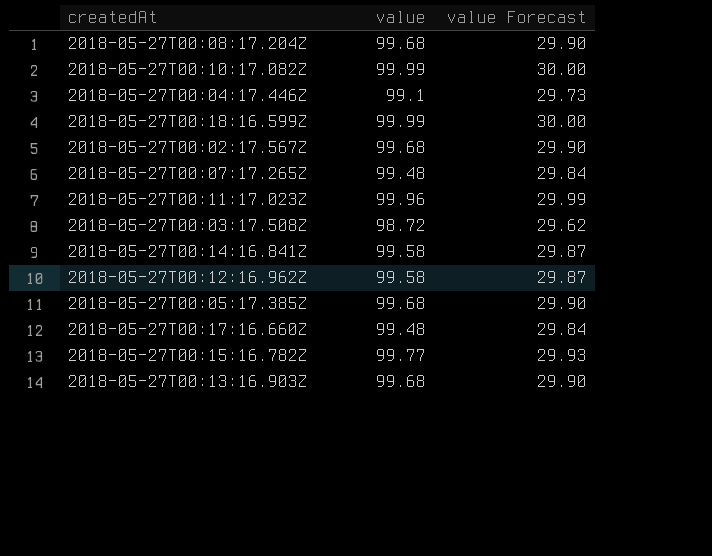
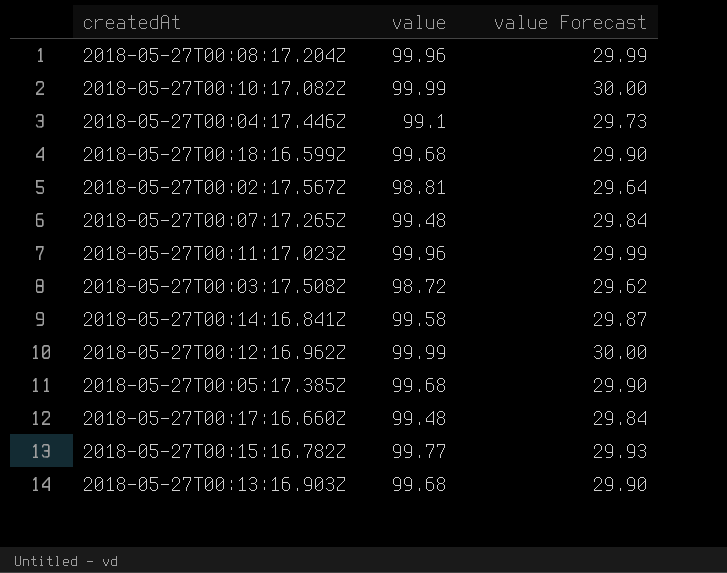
2018-05-27T00:08:17.204Z | value: 99.68 -> 99.96
2018-05-27T00:08:17.204Z | value Forecast: 29.90 -> 29.99
2018-05-27T00:18:16.599Z | value: 99.99 -> 99.68
2018-05-27T00:18:16.599Z | value Forecast: 30.00 -> 29.90
2018-05-27T00:02:17.567Z | value: 99.68 -> 98.81
2018-05-27T00:02:17.567Z | value Forecast: 29.90 -> 29.64
2018-05-27T00:12:16.962Z | value: 99.58 -> 99.99
2018-05-27T00:12:16.962Z | value Forecast: 29.87 -> 30.00

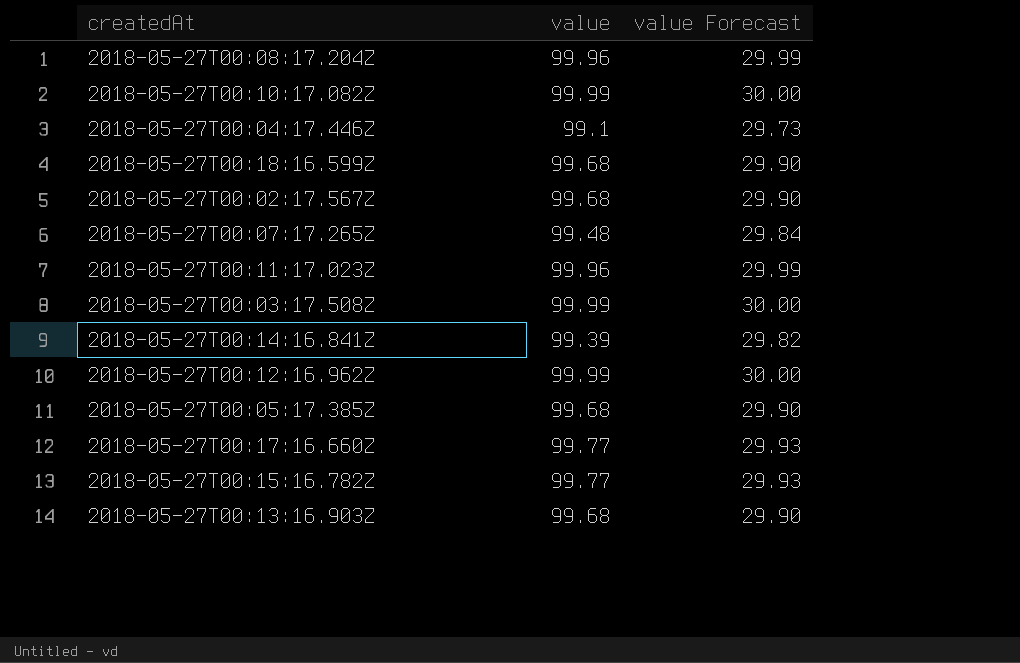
2018-05-27T00:02:17.567Z | value: 98.81 -> 99.68
2018-05-27T00:02:17.567Z | value Forecast: 29.64 -> 29.90
2018-05-27T00:03:17.508Z | value: 98.72 -> 99.99
2018-05-27T00:03:17.508Z | value Forecast: 29.62 -> 30.00
2018-05-27T00:14:16.841Z | value: 99.58 -> 99.39
2018-05-27T00:14:16.841Z | value Forecast: 29.87 -> 29.82
2018-05-27T00:17:16.660Z | value: 99.48 -> 99.77
2018-05-27T00:17:16.660Z | value Forecast: 29.84 -> 29.93

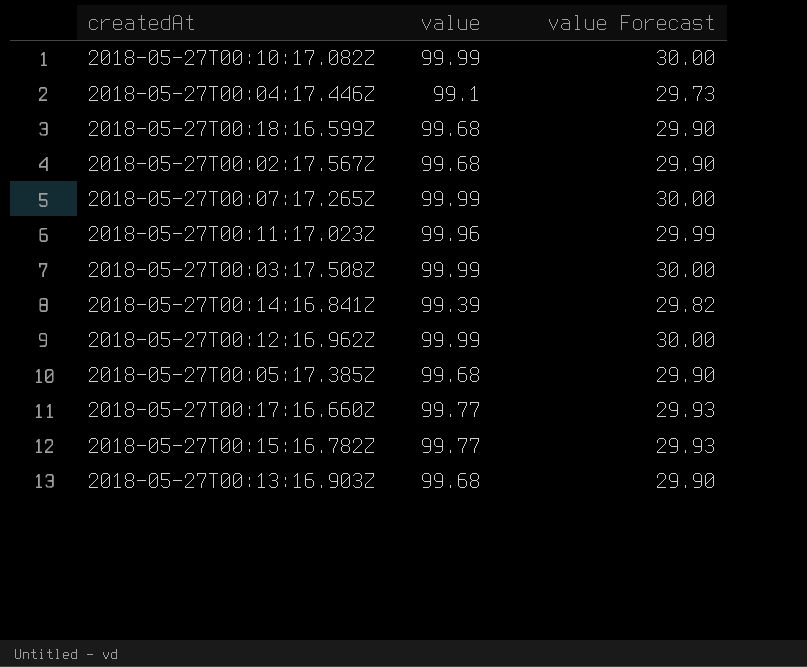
row 2018-05-27T00:08:17.204Z: 99.96 | 29.99 -> none
2018-05-27T00:07:17.265Z | value: 99.48 -> 99.99
2018-05-27T00:07:17.265Z | value Forecast: 29.84 -> 30.00

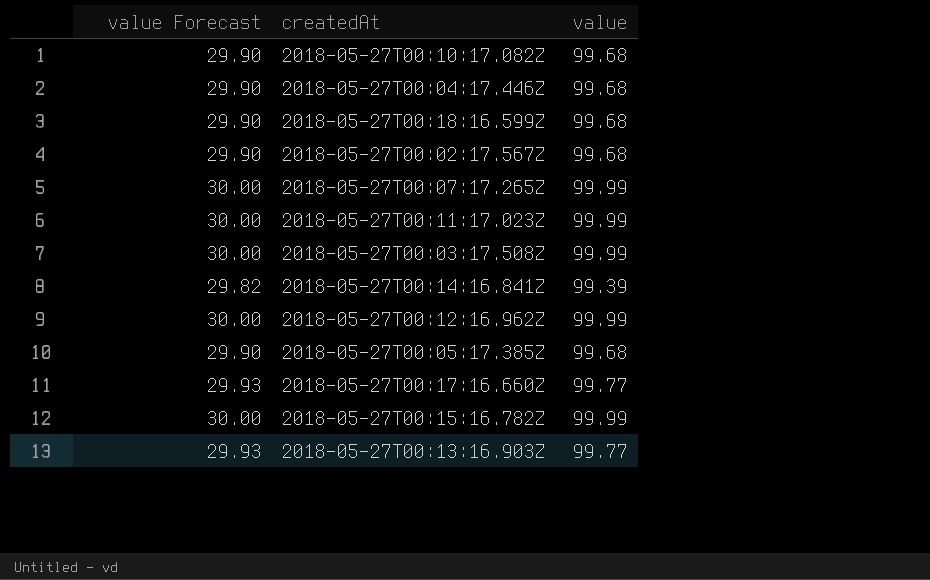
column value Forecast | position: 3 -> 1
2018-05-27T00:10:17.082Z | value Forecast: 30.00 -> 29.90
2018-05-27T00:10:17.082Z | value: 99.99 -> 99.68
2018-05-27T00:04:17.446Z | value Forecast: 29.73 -> 29.90
2018-05-27T00:04:17.446Z | value: 99.1 -> 99.68
2018-05-27T00:11:17.023Z | value Forecast: 29.99 -> 30.00
2018-05-27T00:11:17.023Z | value: 99.96 -> 99.99
2018-05-27T00:15:16.782Z | value Forecast: 29.93 -> 30.00
2018-05-27T00:15:16.782Z | value: 99.77 -> 99.99
2018-05-27T00:13:16.903Z | value Forecast: 29.90 -> 29.93
2018-05-27T00:13:16.903Z | value: 99.68 -> 99.77

